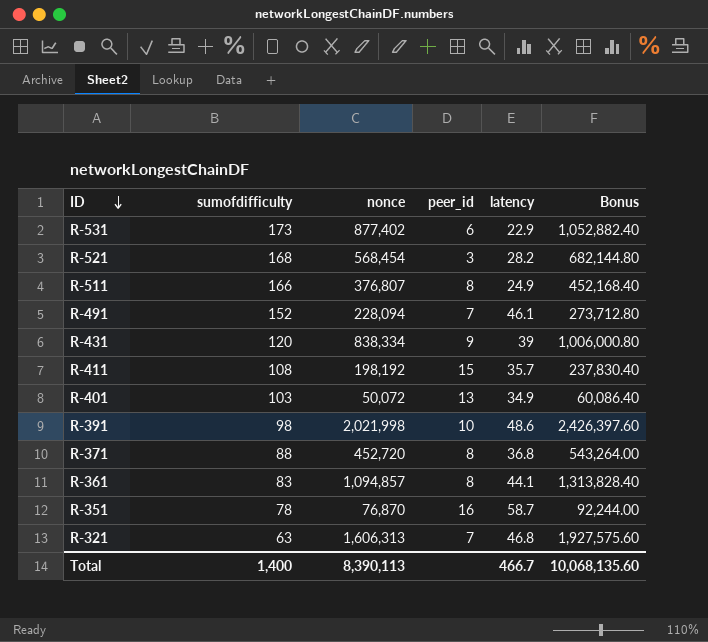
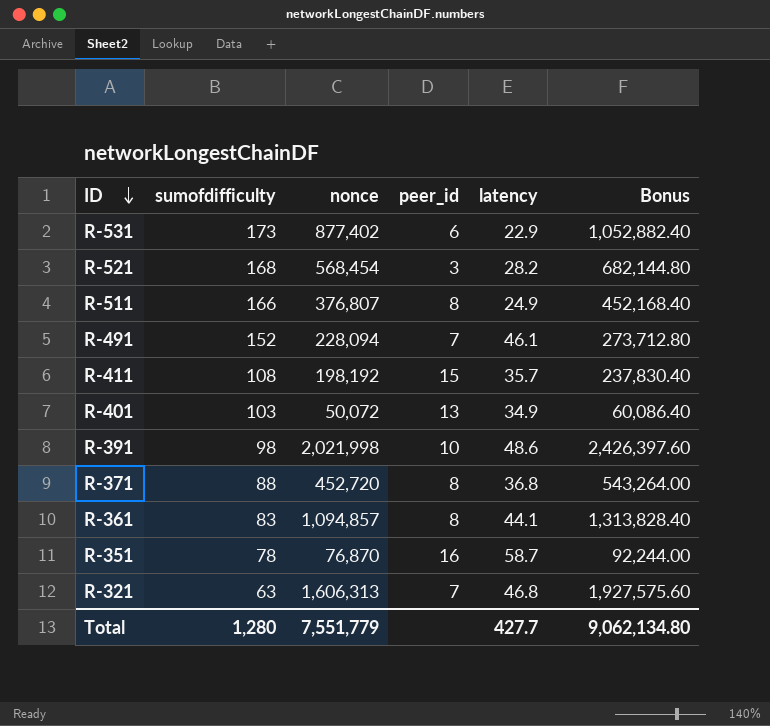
row R-431: 120 | 838,334 | 9 | 39 | 1,006,000.80 -> none
Total | sumofdifficulty: 1,400 -> 1,280
Total | nonce: 8,390,113 -> 7,551,779
Total | latency: 466.7 -> 427.7
Total | Bonus: 10,068,135.60 -> 9,062,134.80

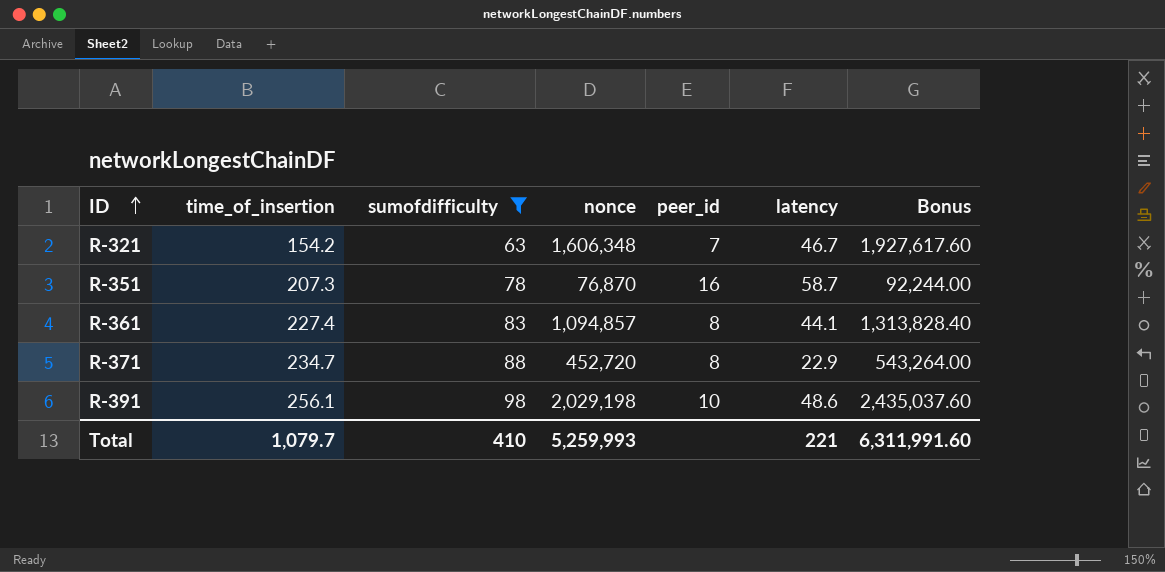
filter: none -> sumofdifficulty <= 98
row order: ID descending -> ID ascending
column time_of_insertion | position: none -> 2
R-321 | nonce: 1,606,313 -> 1,606,348
R-321 | latency: 46.8 -> 46.7
R-321 | Bonus: 1,927,575.60 -> 1,927,617.60
R-371 | latency: 36.8 -> 22.9
R-391 | nonce: 2,021,998 -> 2,029,198
R-391 | Bonus: 2,426,397.60 -> 2,435,037.60
Total | sumofdifficulty: 1,280 -> 410
Total | nonce: 7,551,779 -> 5,259,993
Total | latency: 427.7 -> 221
Total | Bonus: 9,062,134.80 -> 6,311,991.60

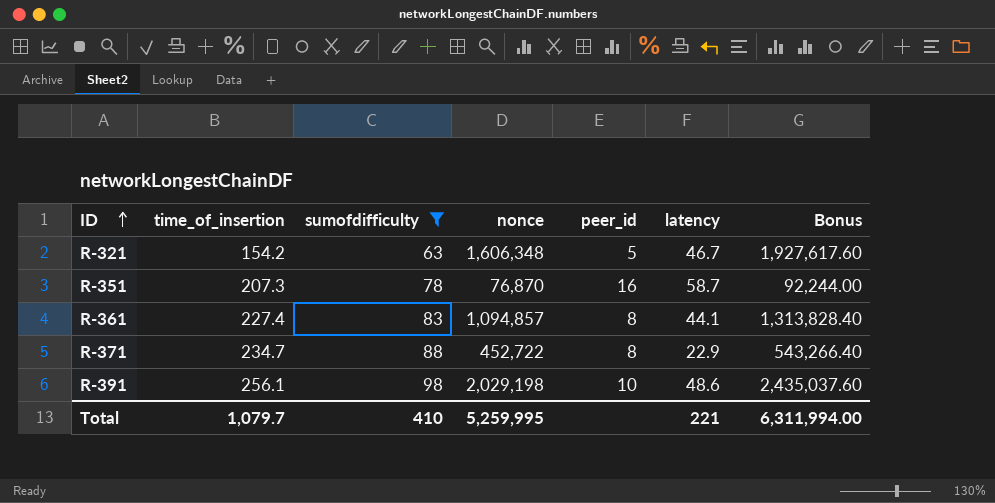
R-321 | peer_id: 7 -> 5
R-371 | nonce: 452,720 -> 452,722
R-371 | Bonus: 543,264.00 -> 543,266.40
Total | nonce: 5,259,993 -> 5,259,995
Total | Bonus: 6,311,991.60 -> 6,311,994.00

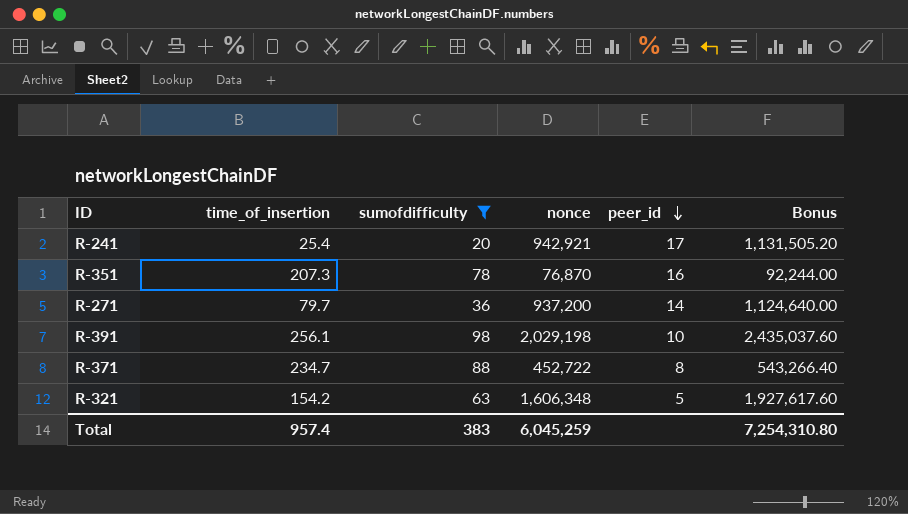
row order: ID ascending -> peer_id descending
column latency | position: 6 -> none
row R-361: 227.4 | 83 | 1,094,857 | 8 | 44.1 | 1,313,828.40 -> none
row R-241: none -> 25.4 | 20 | 942,921 | 17 | 1,131,505.20
row R-271: none -> 79.7 | 36 | 937,200 | 14 | 1,124,640.00
Total | time_of_insertion: 1,079.7 -> 957.4
Total | sumofdifficulty: 410 -> 383
Total | nonce: 5,259,995 -> 6,045,259
Total | Bonus: 6,311,994.00 -> 7,254,310.80

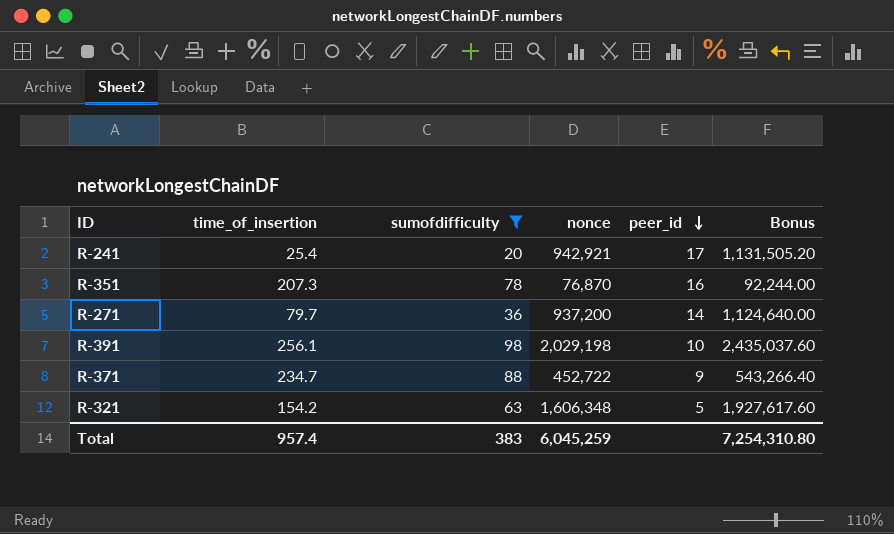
R-371 | peer_id: 8 -> 9

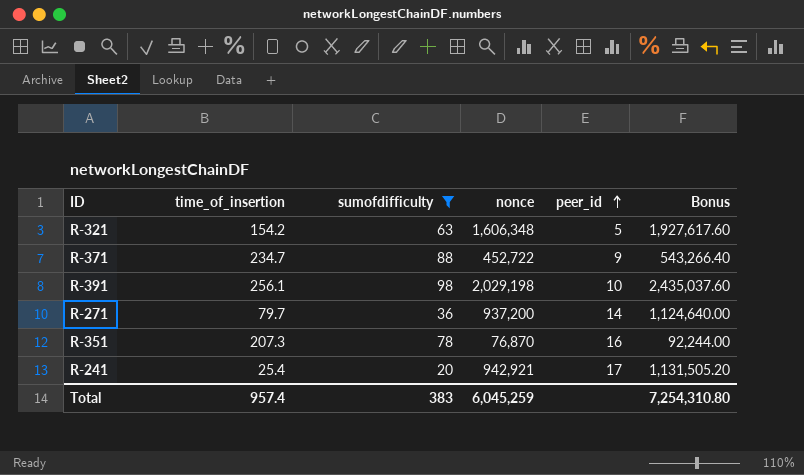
row order: peer_id descending -> peer_id ascending

